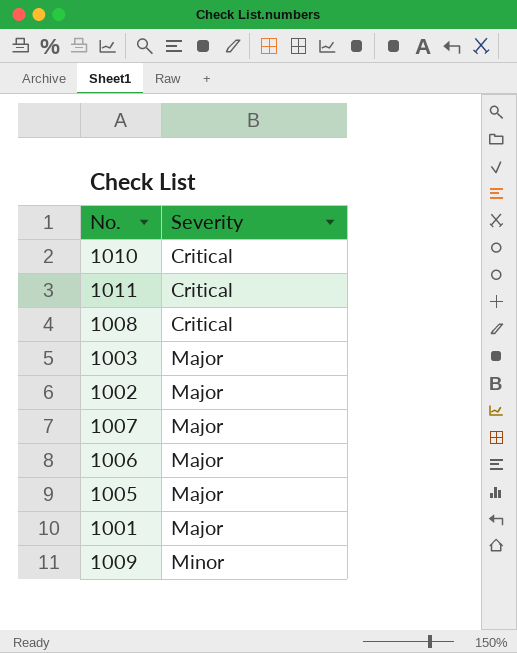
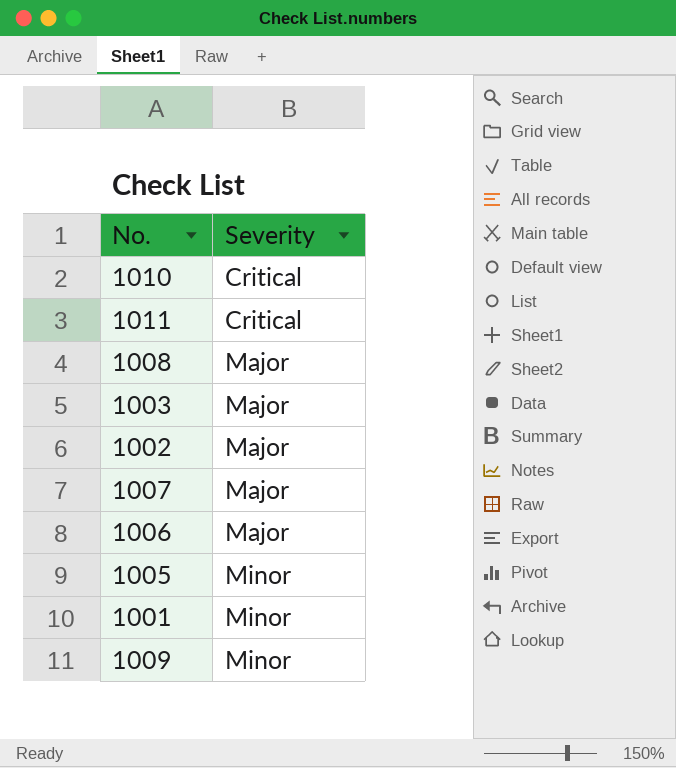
1008 | Severity: Critical -> Major
1005 | Severity: Major -> Minor
1001 | Severity: Major -> Minor

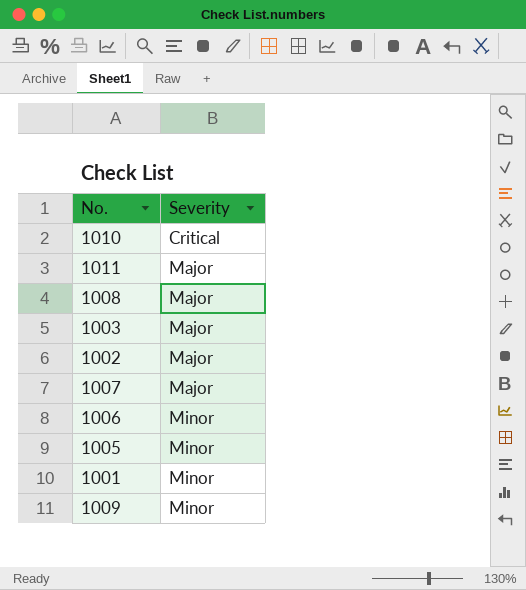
1011 | Severity: Critical -> Major
1006 | Severity: Major -> Minor

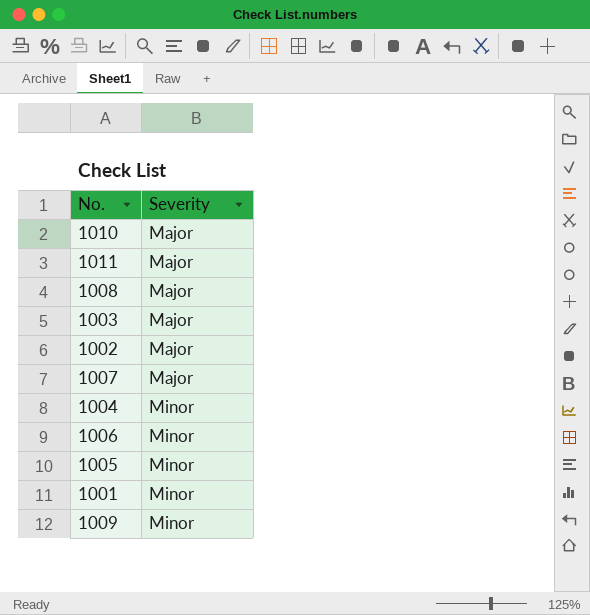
1010 | Severity: Critical -> Major
row 1004: none -> Minor

